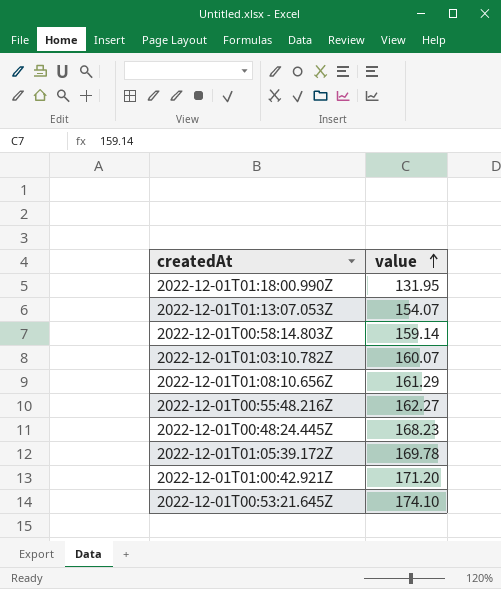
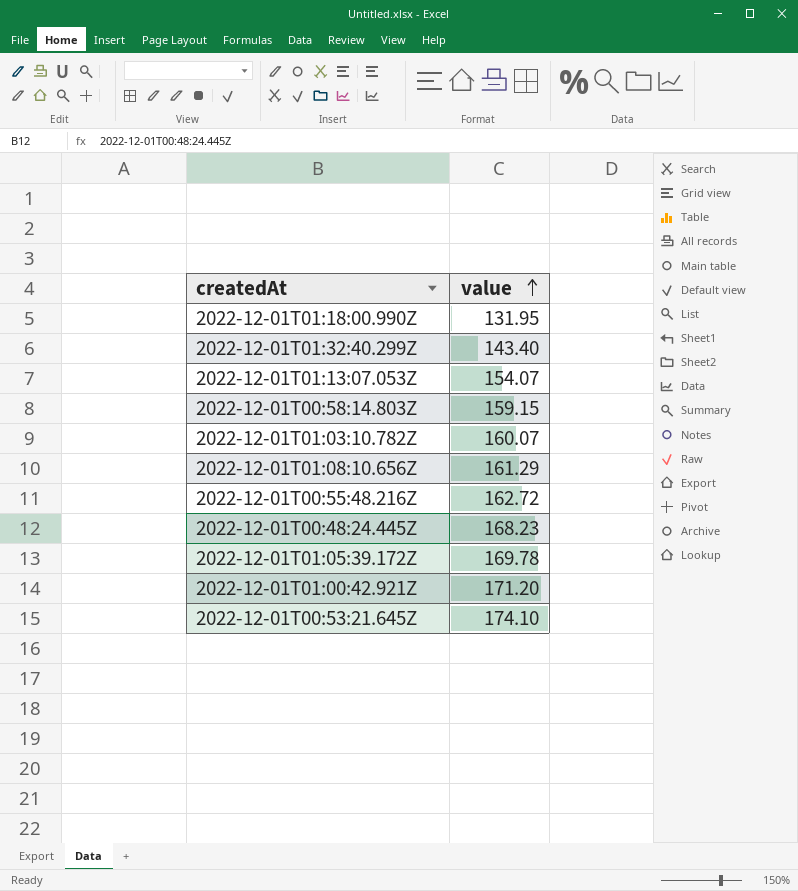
row 2022-12-01T01:32:40.299Z: none -> 143.40
2022-12-01T00:58:14.803Z | value: 159.14 -> 159.15
2022-12-01T00:55:48.216Z | value: 162.27 -> 162.72

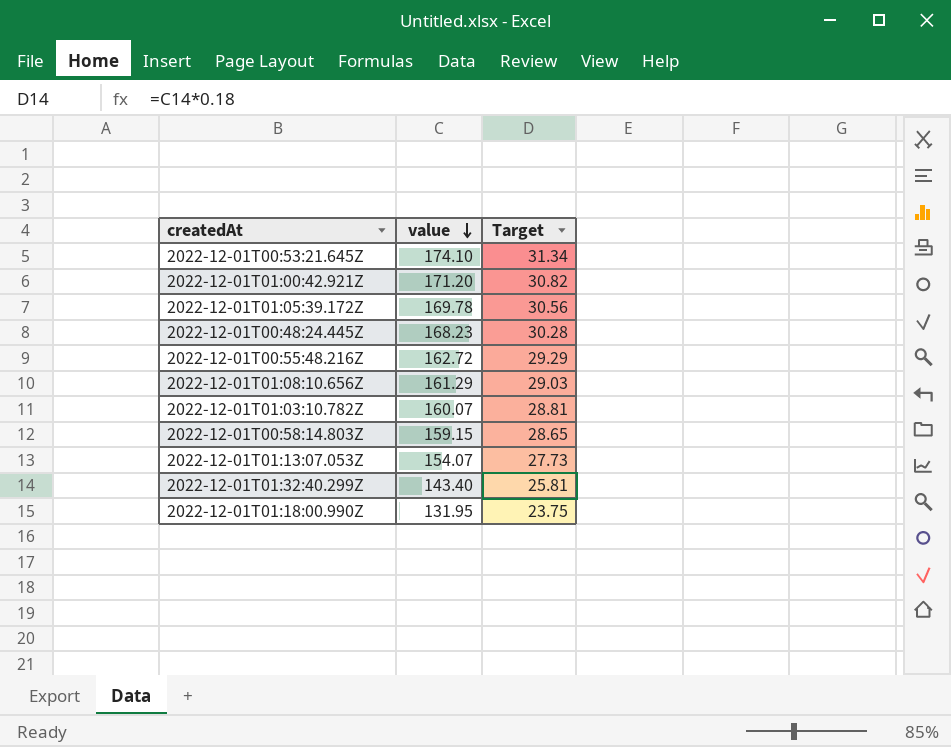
row order: value ascending -> value descending
column Target | formula: none -> [value] * 0.18

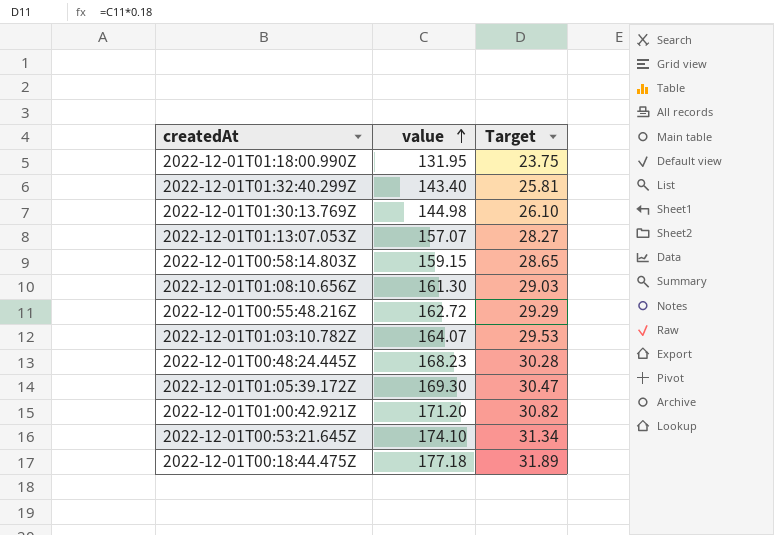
row order: value descending -> value ascending
row 2022-12-01T01:30:13.769Z: none -> 144.98 | 26.10
2022-12-01T01:13:07.053Z | value: 154.07 -> 157.07
2022-12-01T01:13:07.053Z | Target: 27.73 -> 28.27
2022-12-01T01:08:10.656Z | value: 161.29 -> 161.30
2022-12-01T01:03:10.782Z | value: 160.07 -> 164.07
2022-12-01T01:03:10.782Z | Target: 28.81 -> 29.53
2022-12-01T01:05:39.172Z | value: 169.78 -> 169.30
2022-12-01T01:05:39.172Z | Target: 30.56 -> 30.47
row 2022-12-01T00:18:44.475Z: none -> 177.18 | 31.89

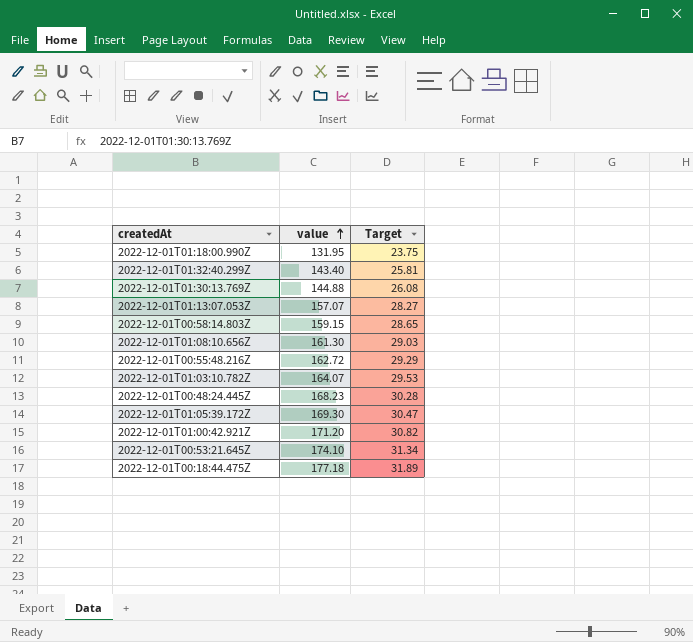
2022-12-01T01:30:13.769Z | value: 144.98 -> 144.88
2022-12-01T01:30:13.769Z | Target: 26.10 -> 26.08

